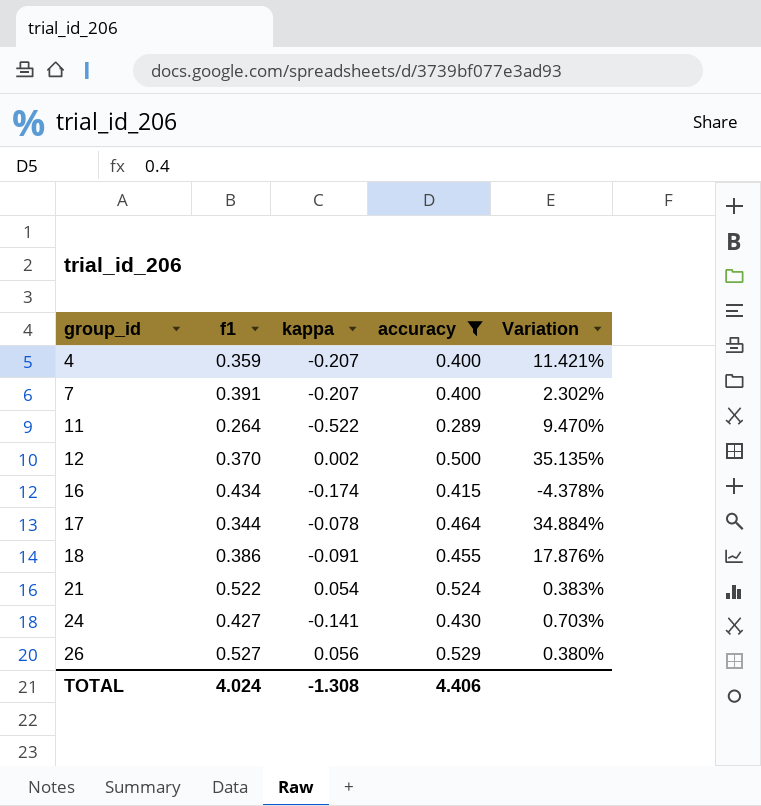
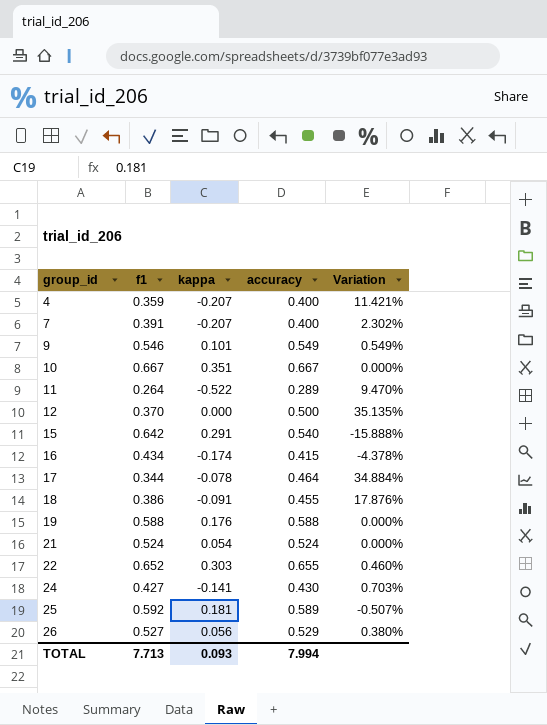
filter: accuracy <= 0.529 -> none
12 | kappa: 0.002 -> 0.000
21 | f1: 0.522 -> 0.524
21 | Variation: 0.383% -> 0.000%
TOTAL | f1: 4.024 -> 7.713
TOTAL | kappa: -1.308 -> 0.093
TOTAL | accuracy: 4.406 -> 7.994

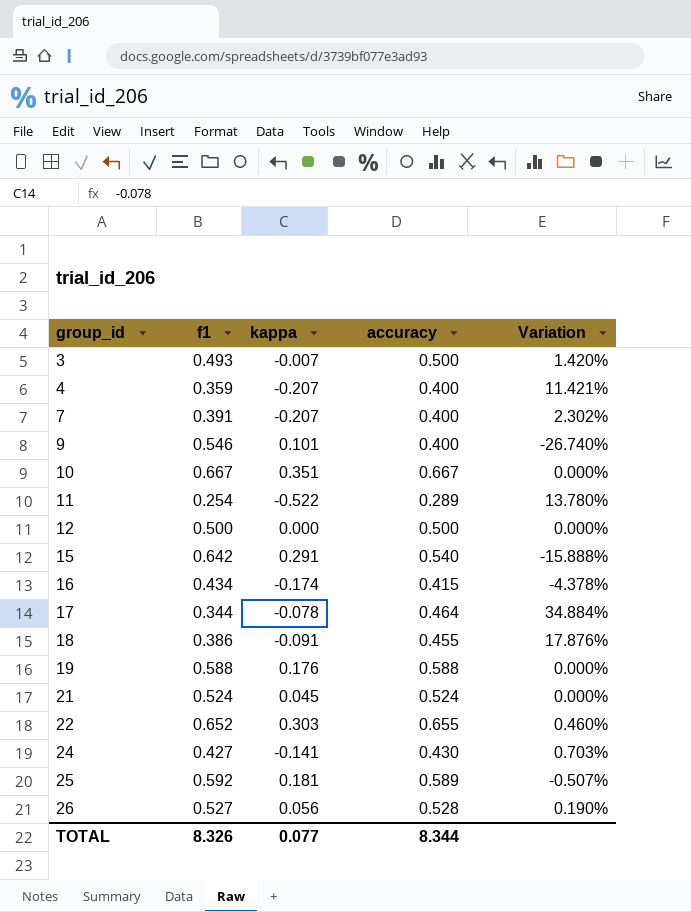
row 3: none -> 0.493 | -0.007 | 0.500 | 1.420%
9 | accuracy: 0.549 -> 0.400
9 | Variation: 0.549% -> -26.740%
11 | f1: 0.264 -> 0.254
11 | Variation: 9.470% -> 13.780%
12 | f1: 0.370 -> 0.500
12 | Variation: 35.135% -> 0.000%
21 | kappa: 0.054 -> 0.045
26 | accuracy: 0.529 -> 0.528
26 | Variation: 0.380% -> 0.190%
TOTAL | f1: 7.713 -> 8.326
TOTAL | kappa: 0.093 -> 0.077
TOTAL | accuracy: 7.994 -> 8.344

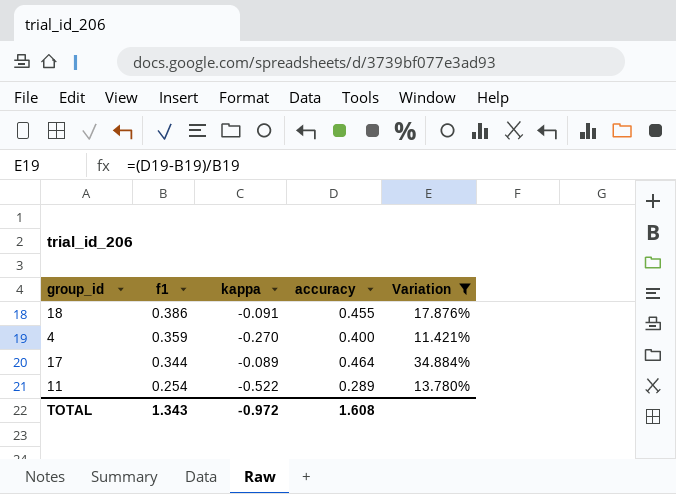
filter: none -> Variation >= 11.421%
row order: group_id ascending -> f1 descending
4 | kappa: -0.207 -> -0.270
17 | kappa: -0.078 -> -0.089
TOTAL | f1: 8.326 -> 1.343
TOTAL | kappa: 0.077 -> -0.972
TOTAL | accuracy: 8.344 -> 1.608

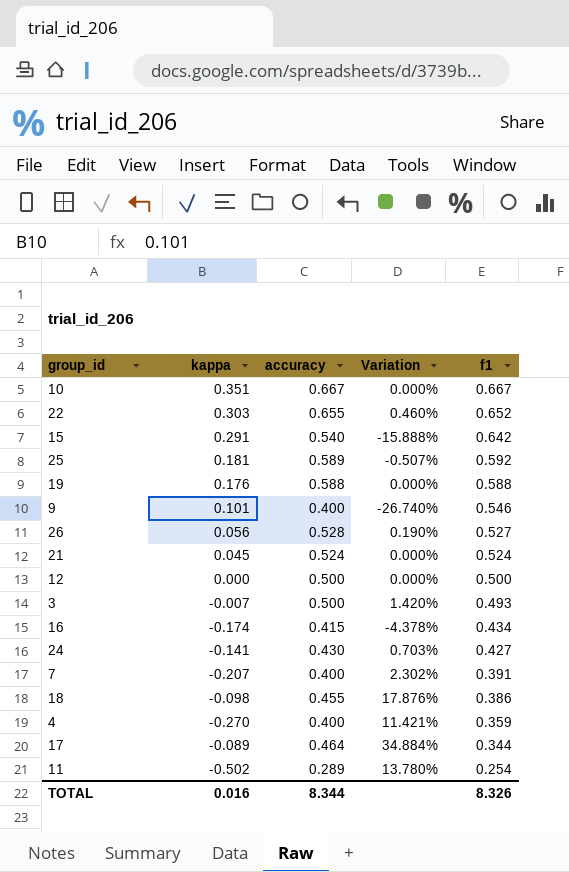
filter: Variation >= 11.421% -> none
column f1 | position: 2 -> 5
18 | kappa: -0.091 -> -0.098
11 | kappa: -0.522 -> -0.502
TOTAL | kappa: -0.972 -> 0.016
TOTAL | accuracy: 1.608 -> 8.344
TOTAL | f1: 1.343 -> 8.326

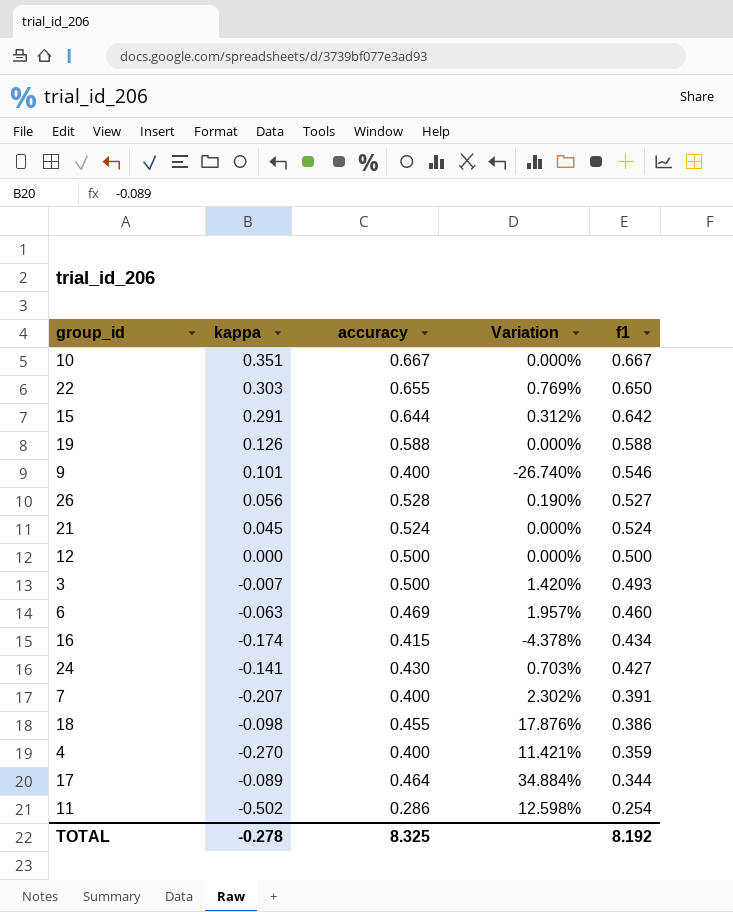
row 25: 0.181 | 0.589 | -0.507% | 0.592 -> none
22 | Variation: 0.460% -> 0.769%
22 | f1: 0.652 -> 0.650
15 | accuracy: 0.540 -> 0.644
15 | Variation: -15.888% -> 0.312%
19 | kappa: 0.176 -> 0.126
row 6: none -> -0.063 | 0.469 | 1.957% | 0.460
11 | accuracy: 0.289 -> 0.286
11 | Variation: 13.780% -> 12.598%
TOTAL | kappa: 0.016 -> -0.278
TOTAL | accuracy: 8.344 -> 8.325
TOTAL | f1: 8.326 -> 8.192

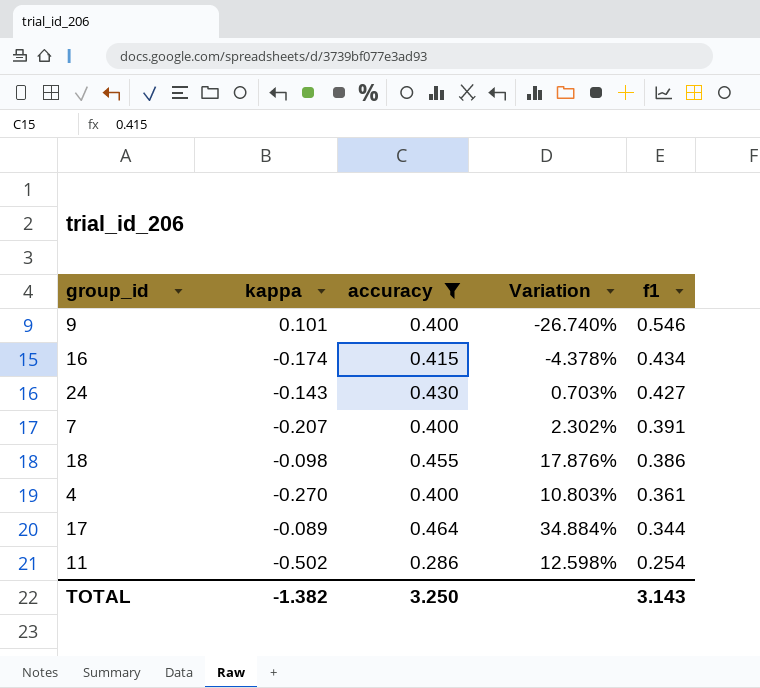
filter: none -> accuracy <= 0.464
24 | kappa: -0.141 -> -0.143
4 | Variation: 11.421% -> 10.803%
4 | f1: 0.359 -> 0.361
TOTAL | kappa: -0.278 -> -1.382
TOTAL | accuracy: 8.325 -> 3.250
TOTAL | f1: 8.192 -> 3.143

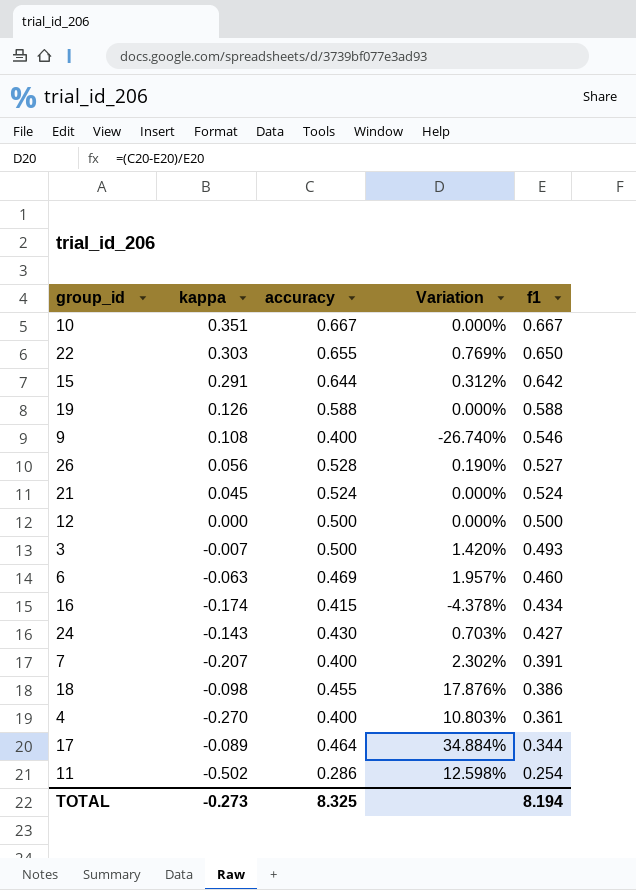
filter: accuracy <= 0.464 -> none
9 | kappa: 0.101 -> 0.108
TOTAL | kappa: -1.382 -> -0.273
TOTAL | accuracy: 3.250 -> 8.325
TOTAL | f1: 3.143 -> 8.194

